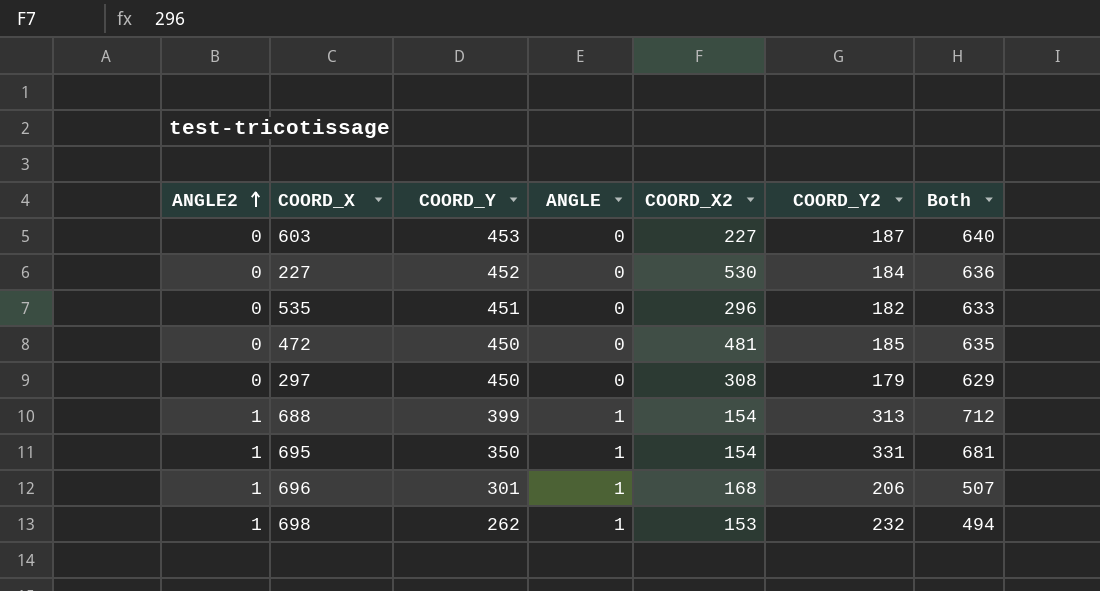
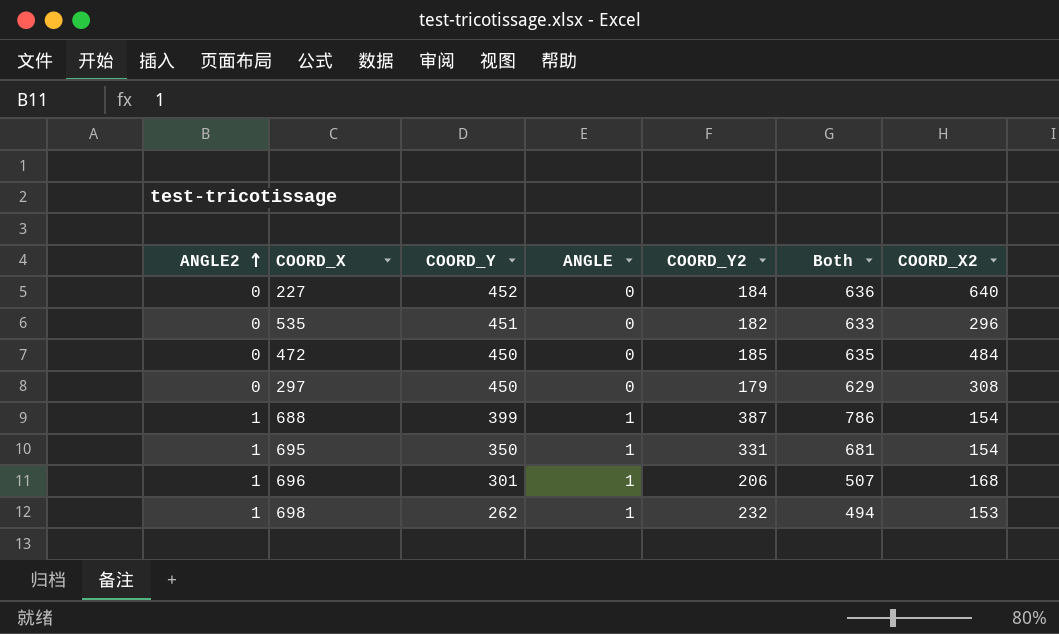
column COORD_X2 | position: 5 -> 7
row 603: 0 | 453 | 0 | 227 | 187 | 640 -> none
227 | COORD_X2: 530 -> 640
472 | COORD_X2: 481 -> 484
688 | COORD_Y2: 313 -> 387
688 | Both: 712 -> 786

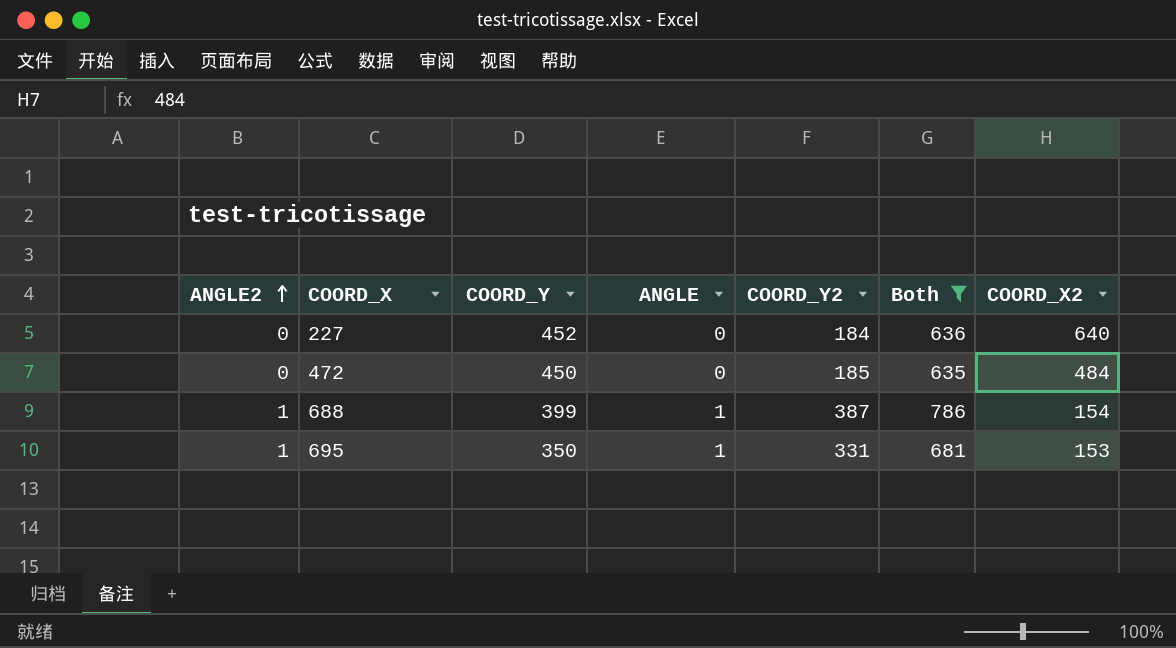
filter: none -> Both >= 635
695 | COORD_X2: 154 -> 153

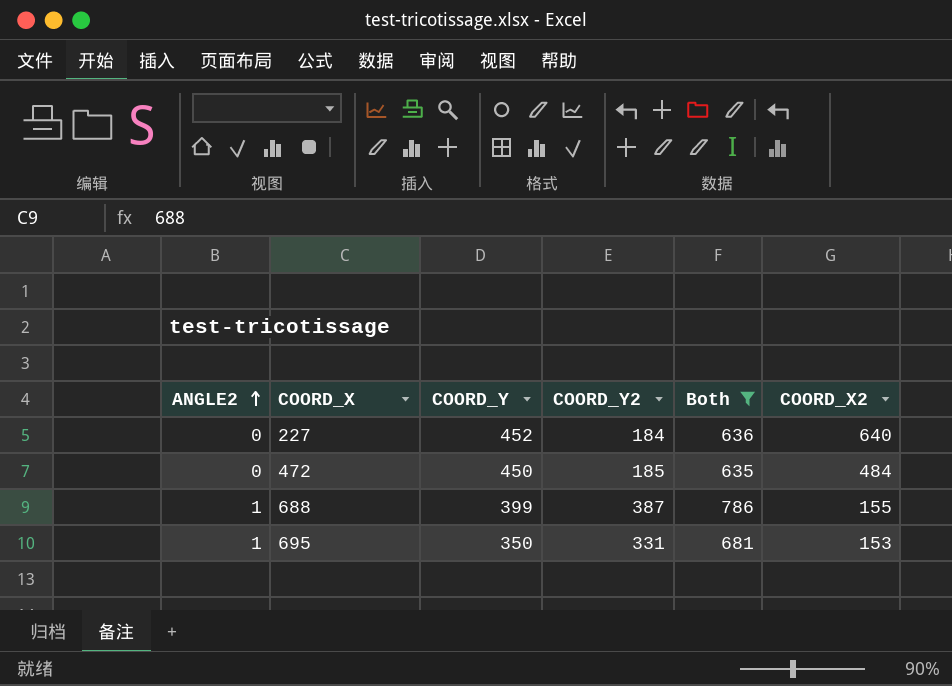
column ANGLE | position: 4 -> none
688 | COORD_X2: 154 -> 155

